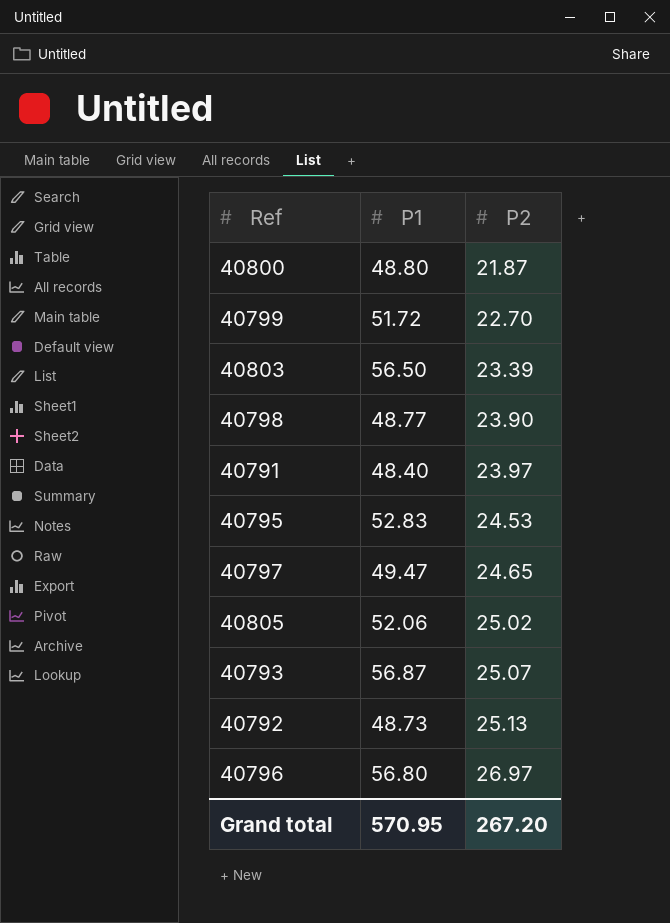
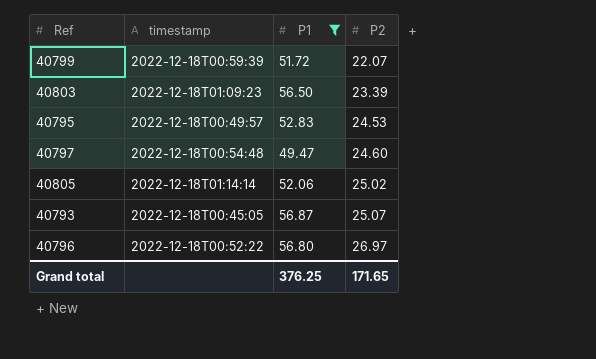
filter: none -> P1 >= 49.47
column timestamp | position: none -> 2
40799 | P2: 22.70 -> 22.07
40797 | P2: 24.65 -> 24.60
Grand total | P1: 570.95 -> 376.25
Grand total | P2: 267.20 -> 171.65

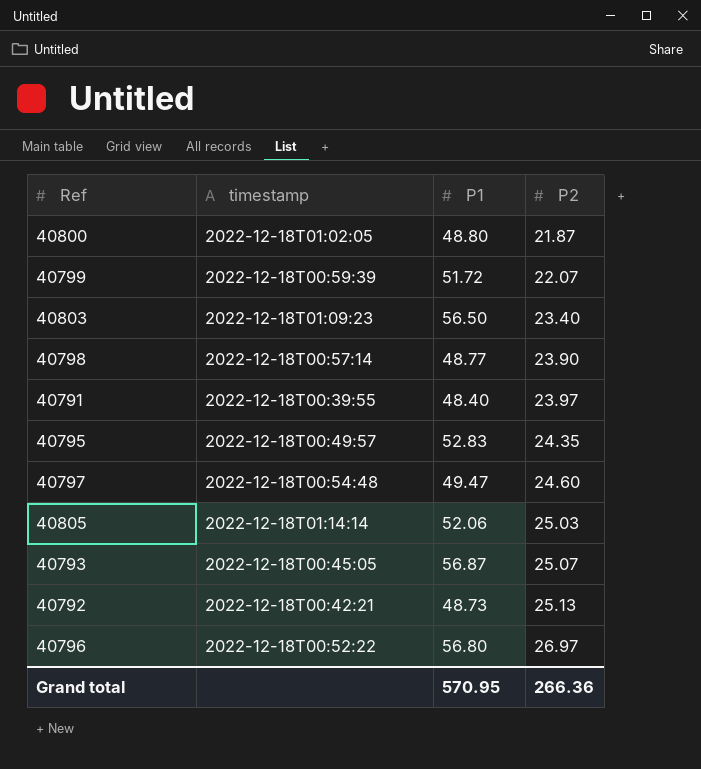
filter: P1 >= 49.47 -> none
40803 | P2: 23.39 -> 23.40
40795 | P2: 24.53 -> 24.35
40805 | P2: 25.02 -> 25.03
Grand total | P1: 376.25 -> 570.95
Grand total | P2: 171.65 -> 266.36

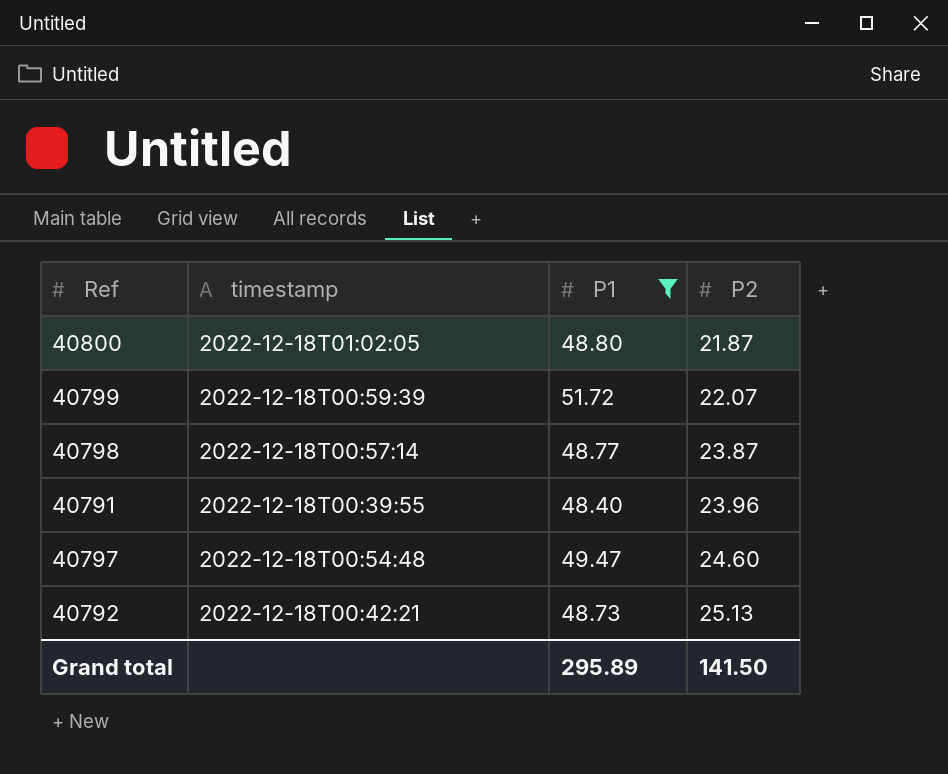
filter: none -> P1 <= 51.72
40798 | P2: 23.90 -> 23.87
40791 | P2: 23.97 -> 23.96
Grand total | P1: 570.95 -> 295.89
Grand total | P2: 266.36 -> 141.50

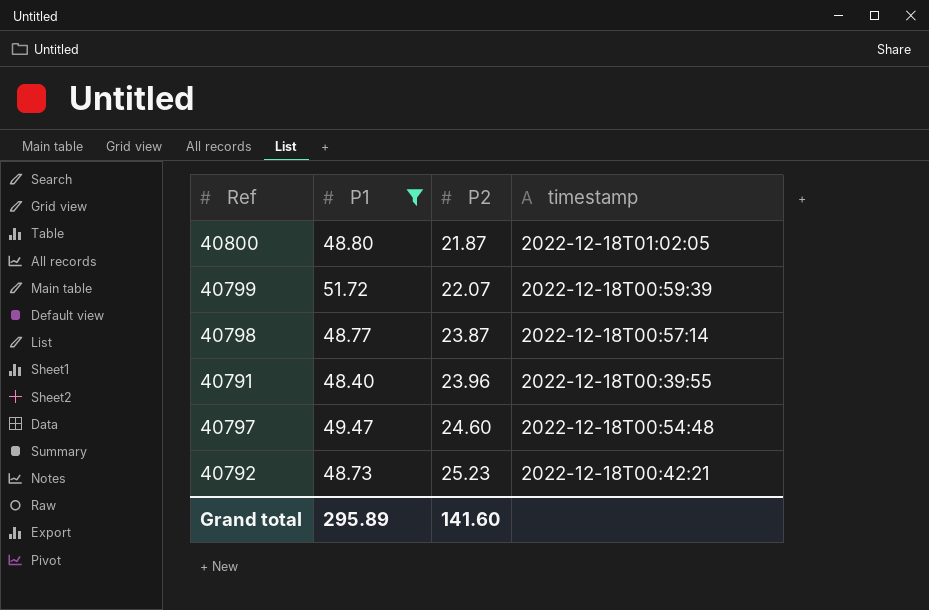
column timestamp | position: 2 -> 4
40792 | P2: 25.13 -> 25.23
Grand total | P2: 141.50 -> 141.60

